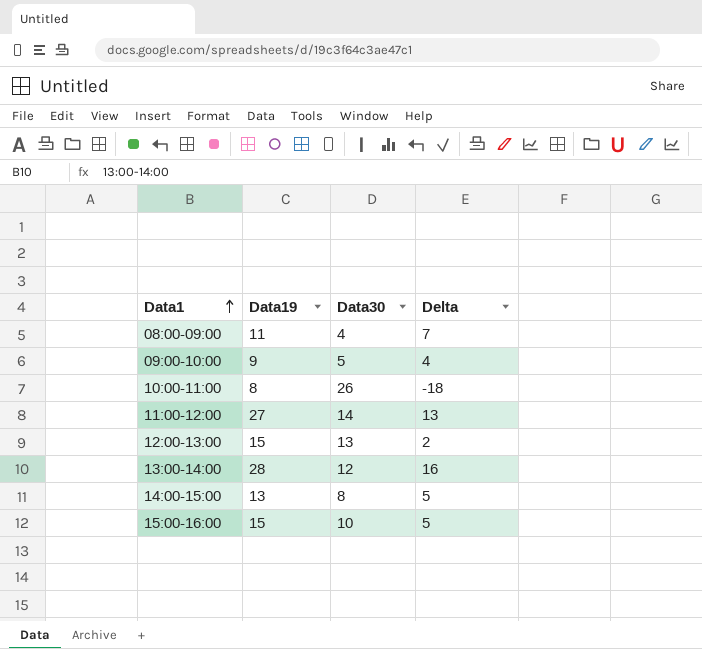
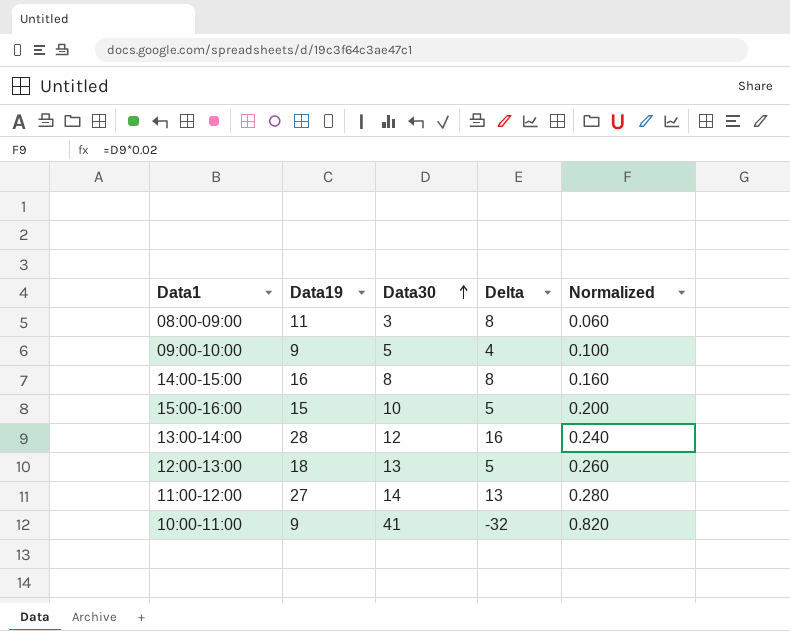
row order: Data1 ascending -> Data30 ascending
column Normalized | formula: none -> [Data30] * 0.02
08:00-09:00 | Data30: 4 -> 3
08:00-09:00 | Delta: 7 -> 8
14:00-15:00 | Data19: 13 -> 16
14:00-15:00 | Delta: 5 -> 8
12:00-13:00 | Data19: 15 -> 18
12:00-13:00 | Delta: 2 -> 5
10:00-11:00 | Data19: 8 -> 9
10:00-11:00 | Data30: 26 -> 41
10:00-11:00 | Delta: -18 -> -32

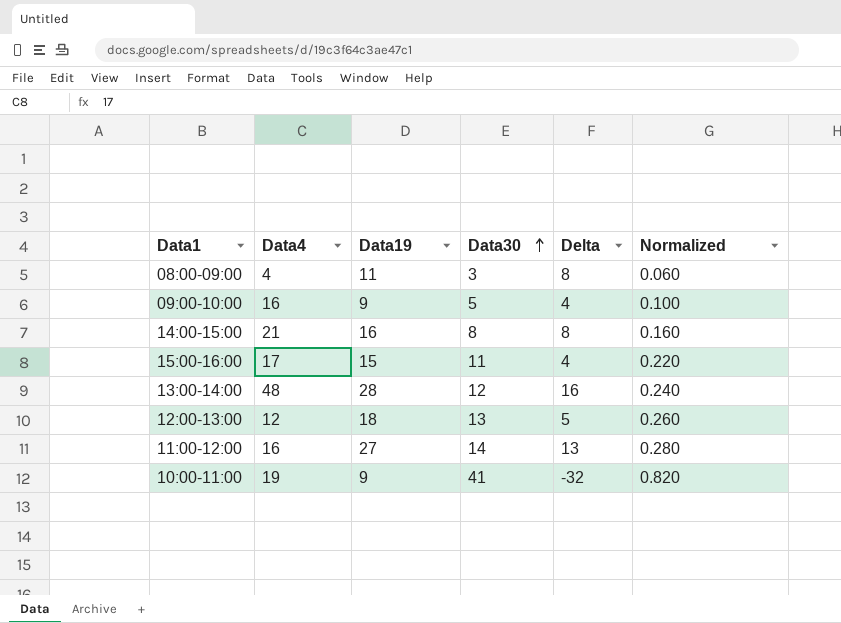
column Data4 | position: none -> 2
15:00-16:00 | Data30: 10 -> 11
15:00-16:00 | Delta: 5 -> 4
15:00-16:00 | Normalized: 0.200 -> 0.220

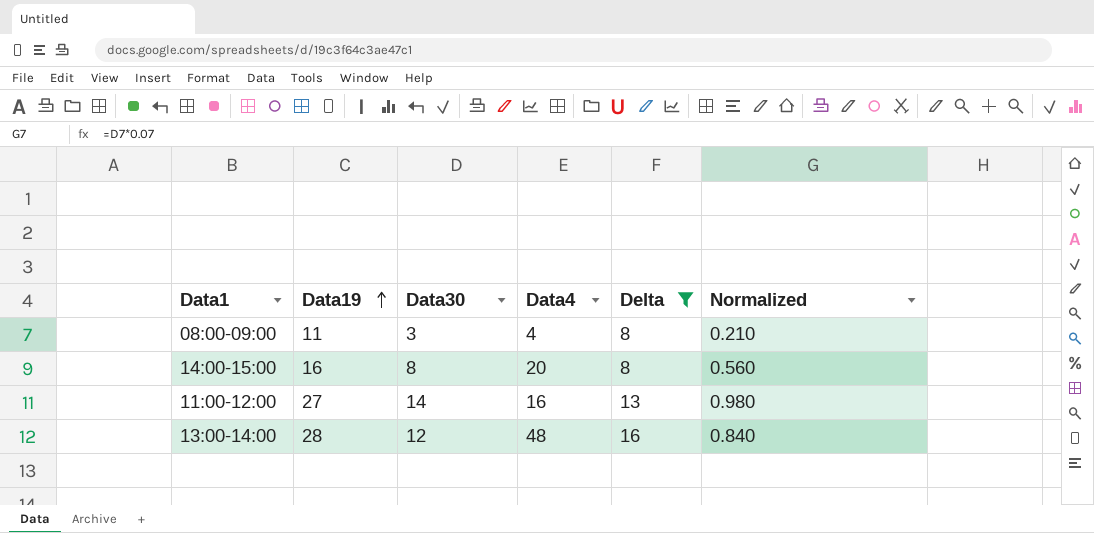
filter: none -> Delta >= 8
row order: Data30 ascending -> Data19 ascending
column Data4 | position: 2 -> 4
column Normalized | formula: [Data30] * 0.02 -> [Data30] * 0.07
14:00-15:00 | Data4: 21 -> 20

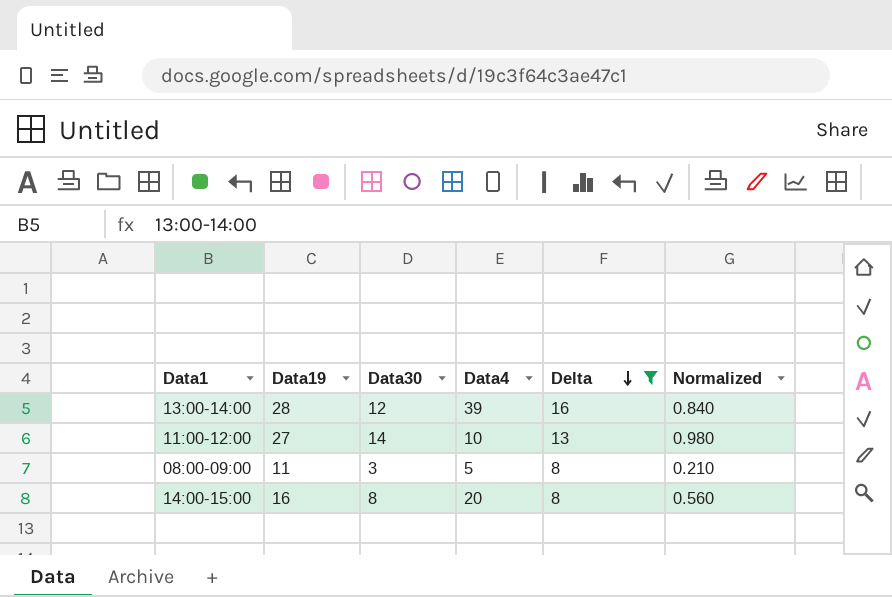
row order: Data19 ascending -> Delta descending
13:00-14:00 | Data4: 48 -> 39
11:00-12:00 | Data4: 16 -> 10
08:00-09:00 | Data4: 4 -> 5

